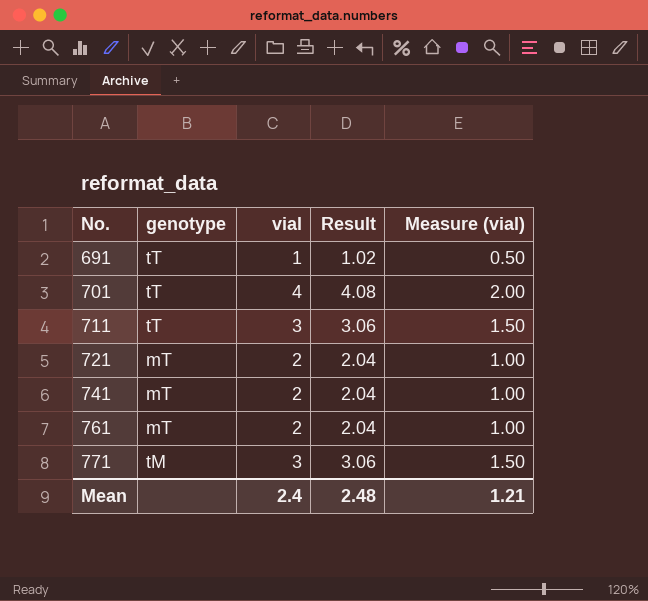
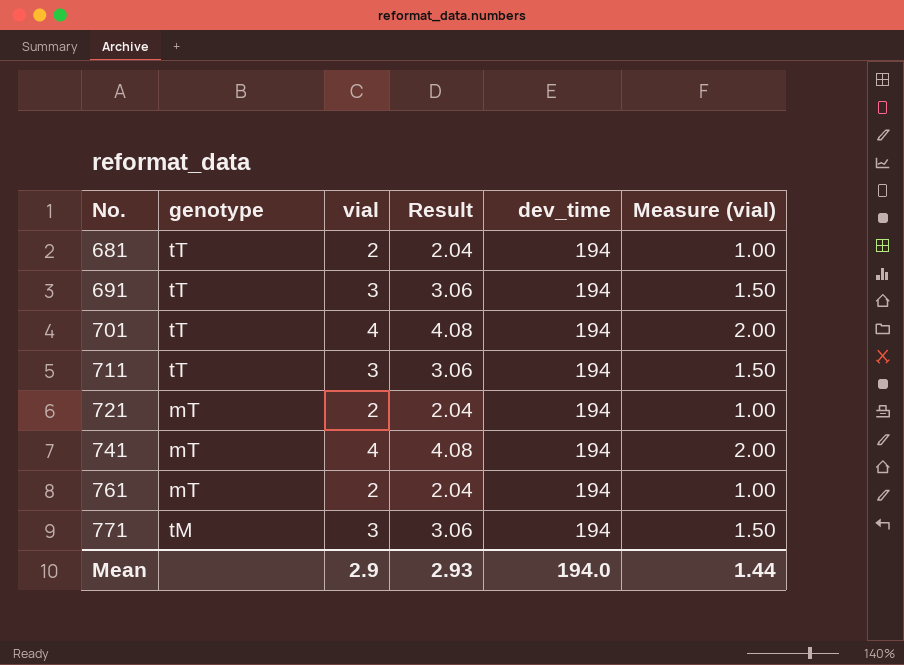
column dev_time | position: none -> 5
row 681: none -> tT | 2 | 2.04 | 194 | 1.00
691 | vial: 1 -> 3
691 | Result: 1.02 -> 3.06
691 | Measure (vial): 0.50 -> 1.50
741 | vial: 2 -> 4
741 | Result: 2.04 -> 4.08
741 | Measure (vial): 1.00 -> 2.00
Mean | vial: 2.4 -> 2.9
Mean | Result: 2.48 -> 2.93
Mean | Measure (vial): 1.21 -> 1.44

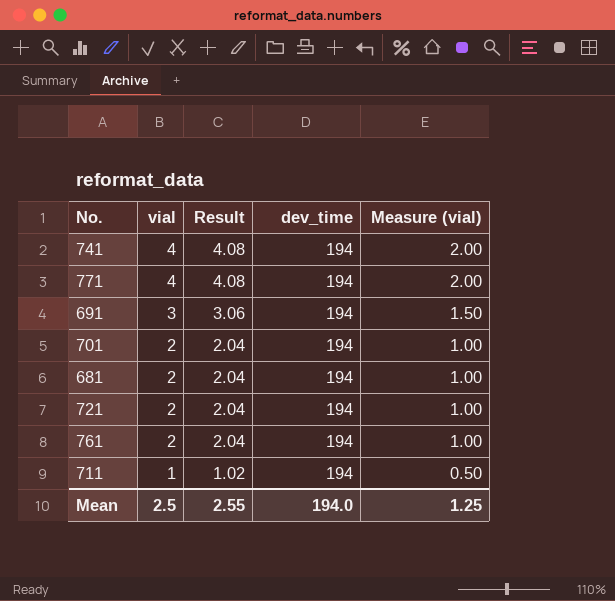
row order: No. ascending -> vial descending
column genotype | position: 2 -> none
771 | vial: 3 -> 4
771 | Result: 3.06 -> 4.08
771 | Measure (vial): 1.50 -> 2.00
701 | vial: 4 -> 2
701 | Result: 4.08 -> 2.04
701 | Measure (vial): 2.00 -> 1.00
711 | vial: 3 -> 1
711 | Result: 3.06 -> 1.02
711 | Measure (vial): 1.50 -> 0.50
Mean | vial: 2.9 -> 2.5
Mean | Result: 2.93 -> 2.55
Mean | Measure (vial): 1.44 -> 1.25

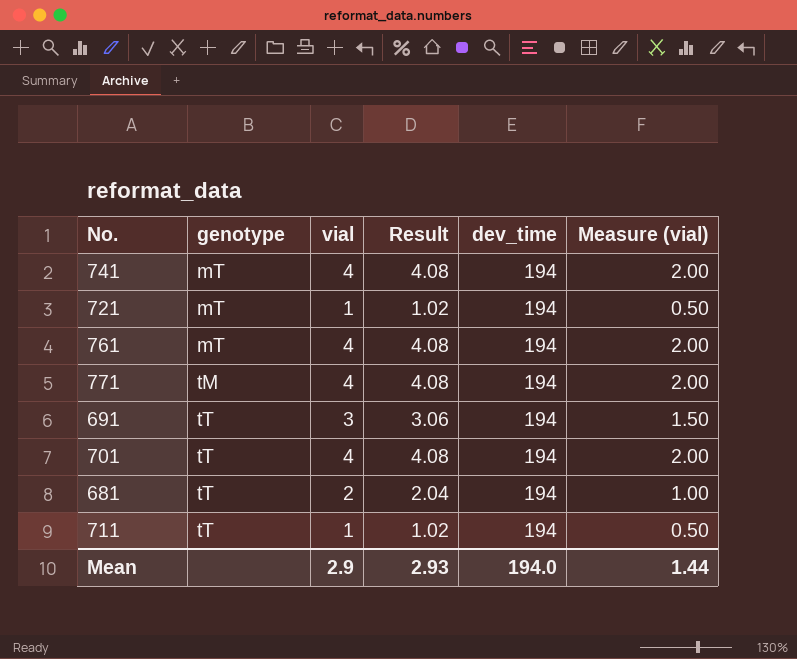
row order: vial descending -> genotype ascending
column genotype | position: none -> 2
721 | vial: 2 -> 1
721 | Result: 2.04 -> 1.02
721 | Measure (vial): 1.00 -> 0.50
761 | vial: 2 -> 4
761 | Result: 2.04 -> 4.08
761 | Measure (vial): 1.00 -> 2.00
701 | vial: 2 -> 4
701 | Result: 2.04 -> 4.08
701 | Measure (vial): 1.00 -> 2.00
Mean | vial: 2.5 -> 2.9
Mean | Result: 2.55 -> 2.93
Mean | Measure (vial): 1.25 -> 1.44

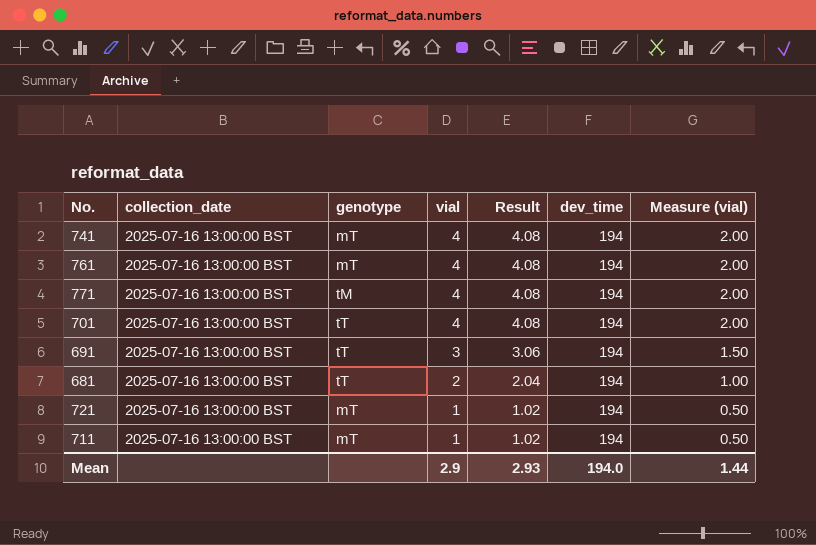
row order: genotype ascending -> vial descending
column collection_date | position: none -> 2
711 | genotype: tT -> mT

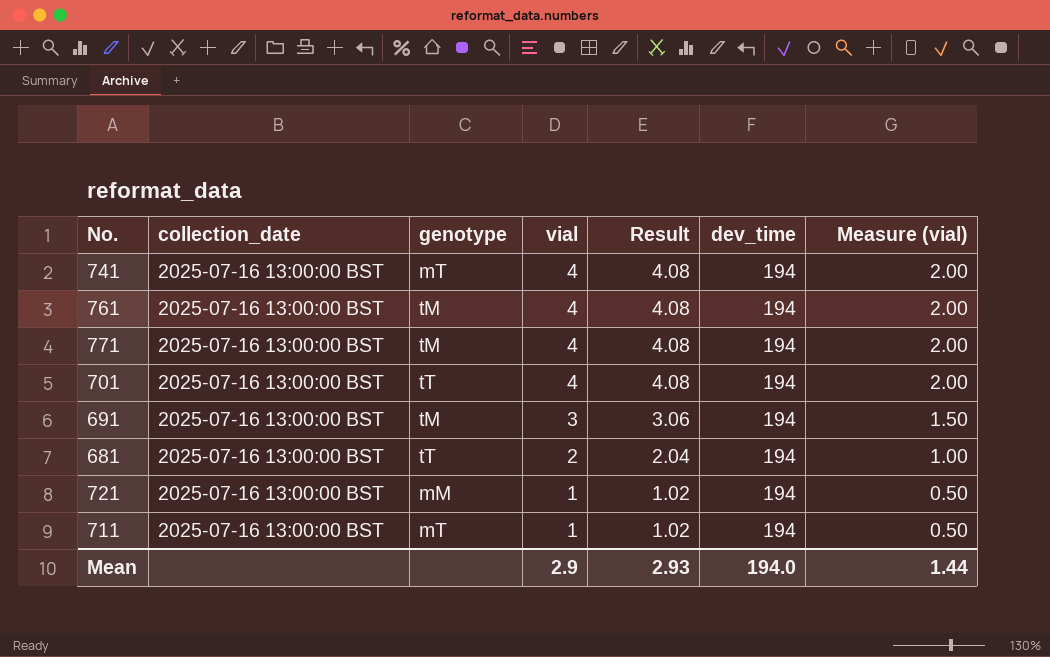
761 | genotype: mT -> tM
691 | genotype: tT -> tM
721 | genotype: mT -> mM

